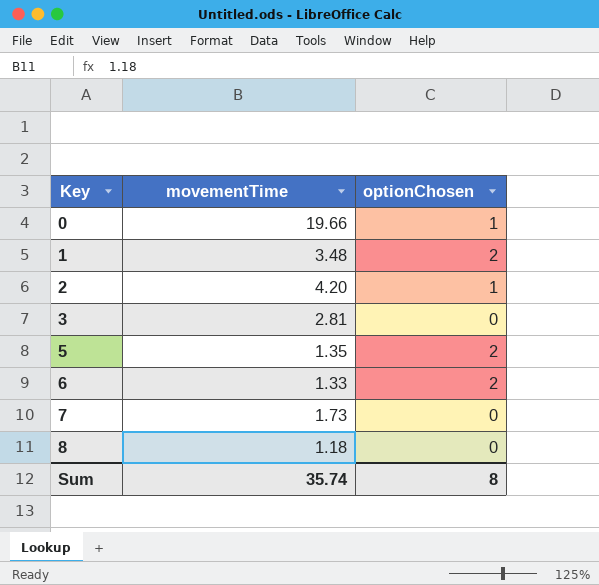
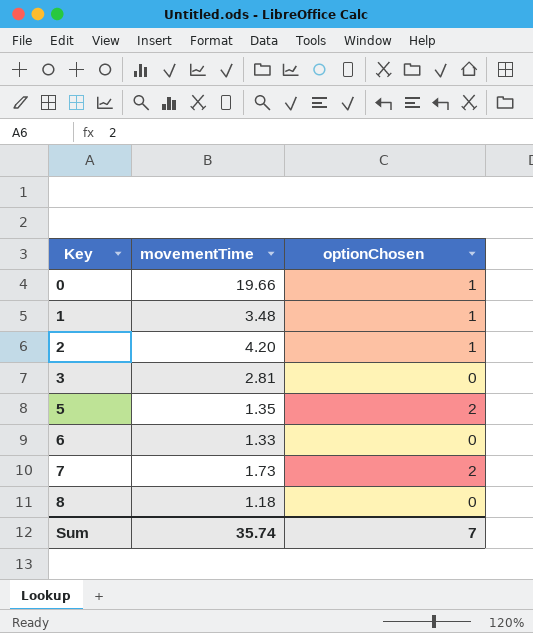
1 | optionChosen: 2 -> 1
6 | optionChosen: 2 -> 0
7 | optionChosen: 0 -> 2
Sum | optionChosen: 8 -> 7

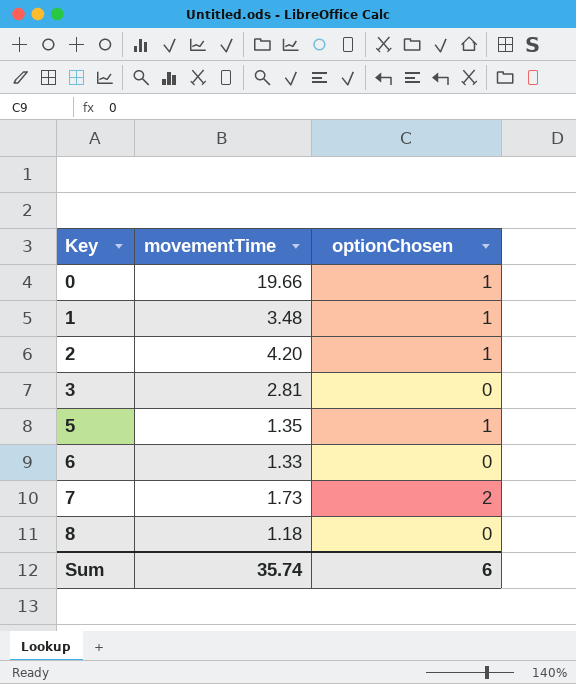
5 | optionChosen: 2 -> 1
Sum | optionChosen: 7 -> 6

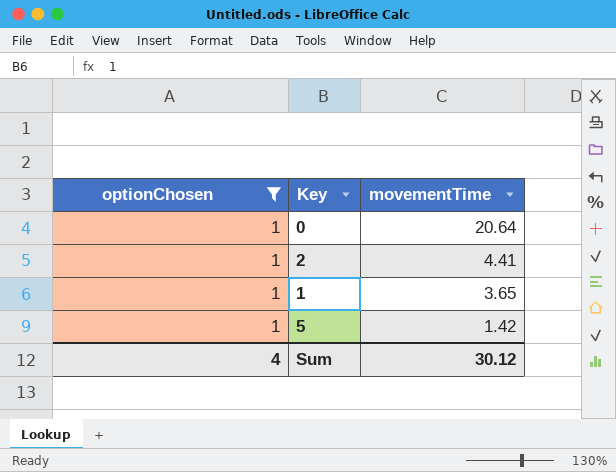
filter: none -> optionChosen = 1
row order: Key ascending -> movementTime descending
column optionChosen | position: 3 -> 1
0 | movementTime: 19.66 -> 20.64
2 | movementTime: 4.20 -> 4.41
1 | movementTime: 3.48 -> 3.65
5 | movementTime: 1.35 -> 1.42
Sum | optionChosen: 6 -> 4
Sum | movementTime: 35.74 -> 30.12

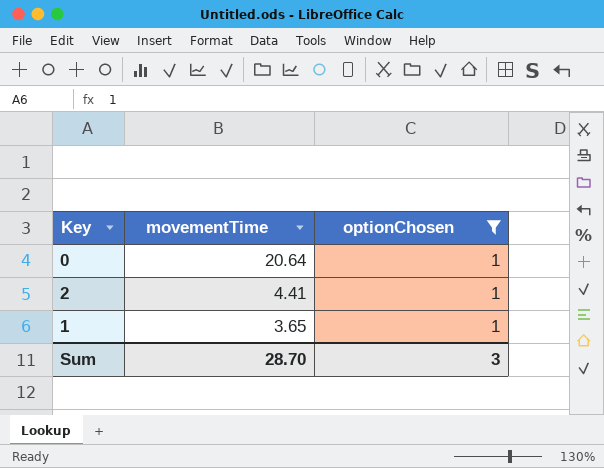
column optionChosen | position: 1 -> 3
row 5: 1 | 1.42 -> none
Sum | movementTime: 30.12 -> 28.70
Sum | optionChosen: 4 -> 3

